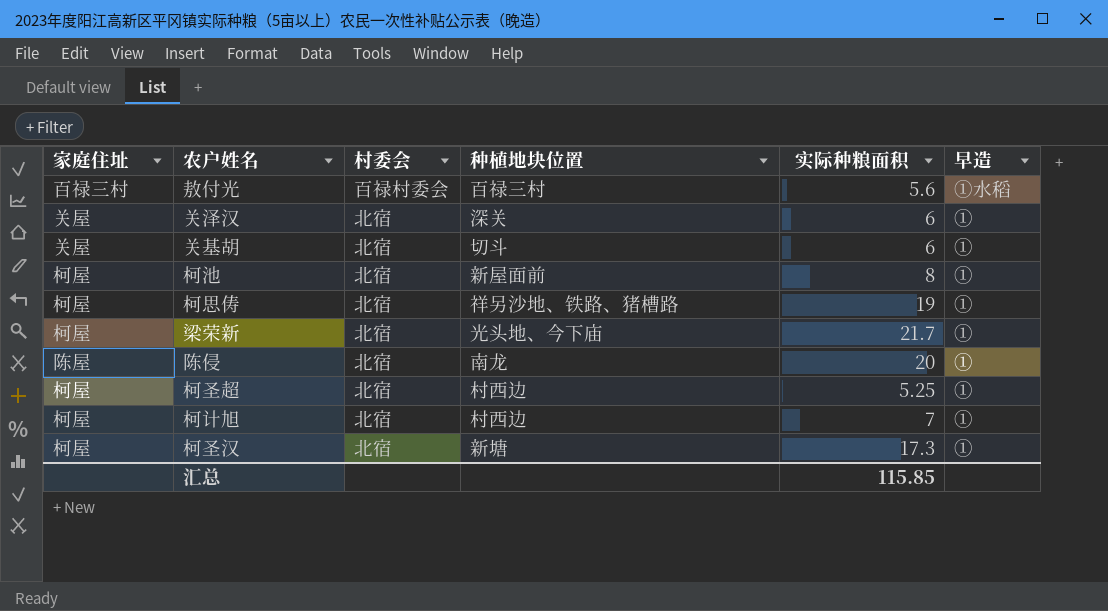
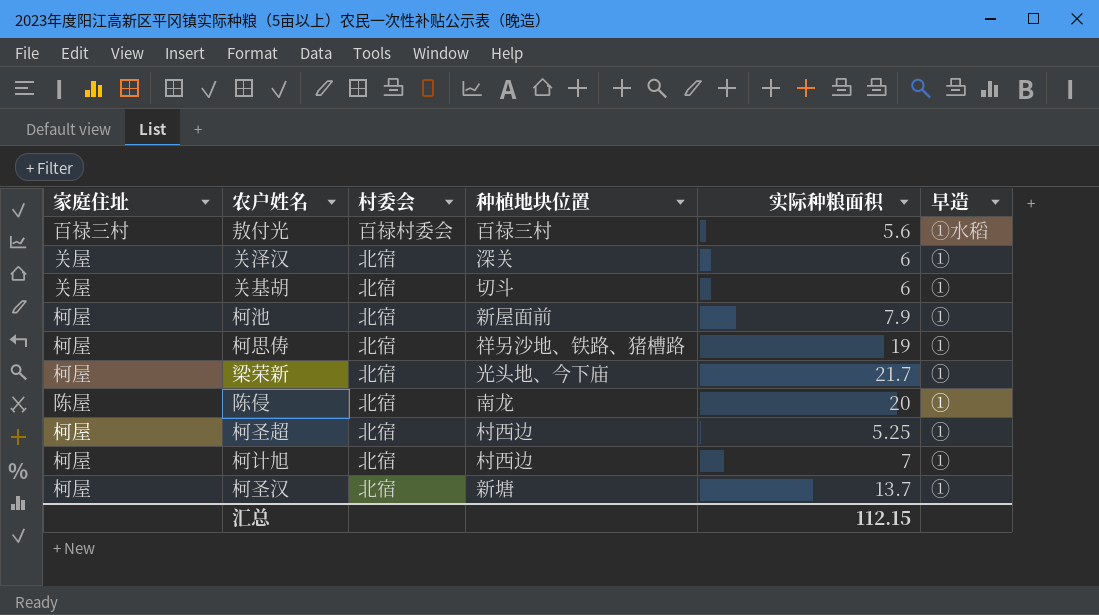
柯池 | 实际种粮面积: 8 -> 7.9
柯圣汉 | 实际种粮面积: 17.3 -> 13.7
汇总 | 实际种粮面积: 115.85 -> 112.15

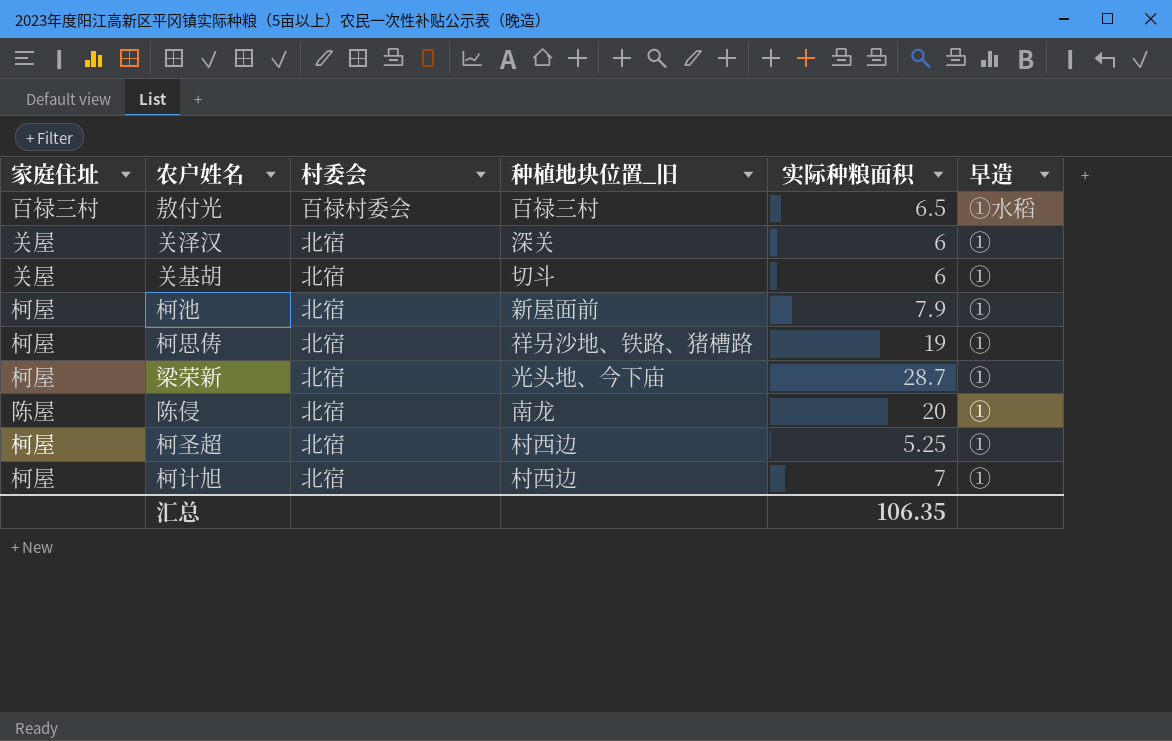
column name: 种植地块位置 -> 种植地块位置_旧
row 柯圣汉: 柯屋 | 北宿 | 新塘 | 13.7 | ① -> none
敖付光 | 实际种粮面积: 5.6 -> 6.5
梁荣新 | 实际种粮面积: 21.7 -> 28.7
汇总 | 实际种粮面积: 112.15 -> 106.35

